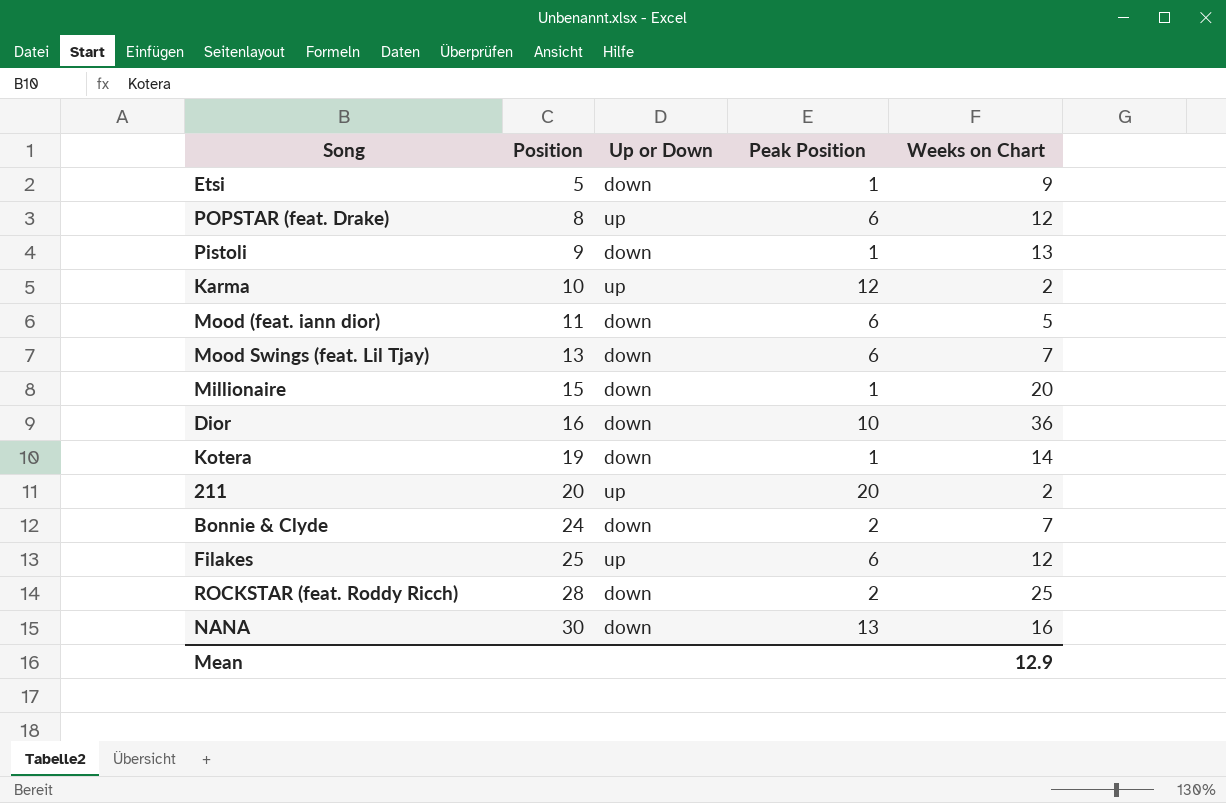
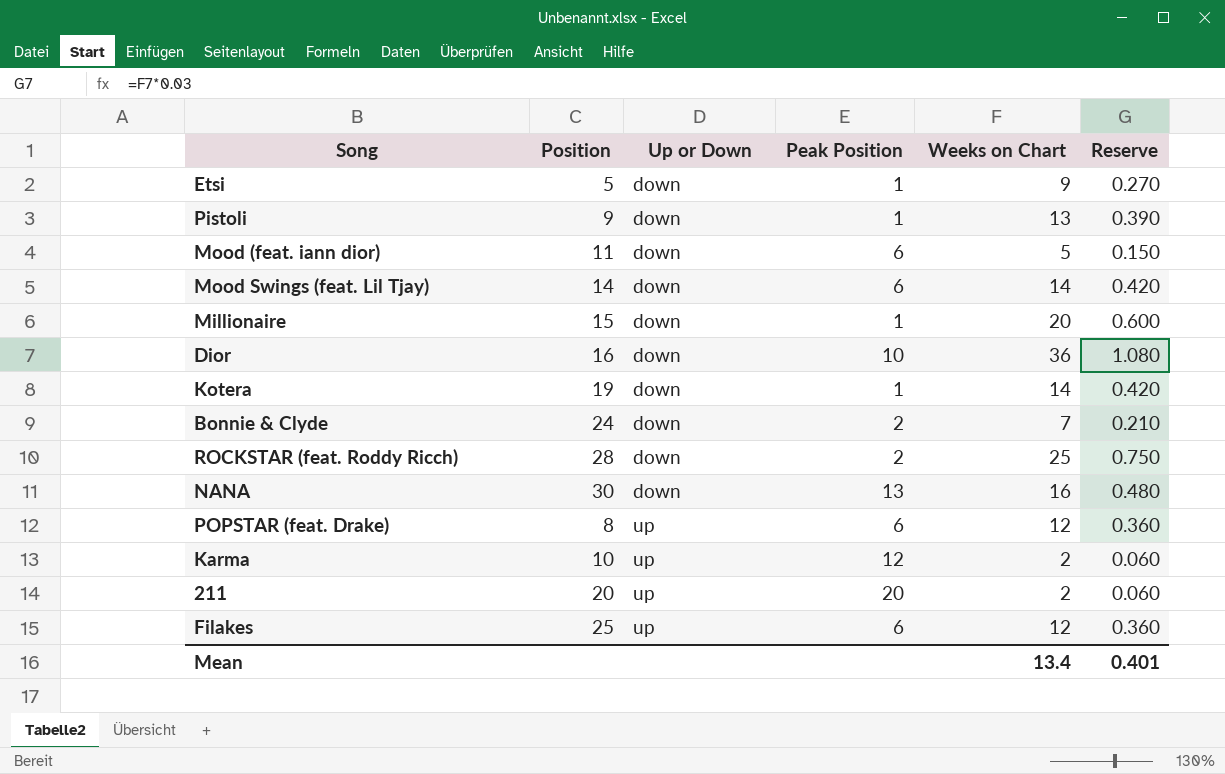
row order: Position ascending -> Up or Down ascending
column Reserve | formula: none -> [Weeks on Chart] * 0.03
Mood Swings (feat. Lil Tjay) | Position: 13 -> 14
Mood Swings (feat. Lil Tjay) | Weeks on Chart: 7 -> 14
Mean | Weeks on Chart: 12.9 -> 13.4

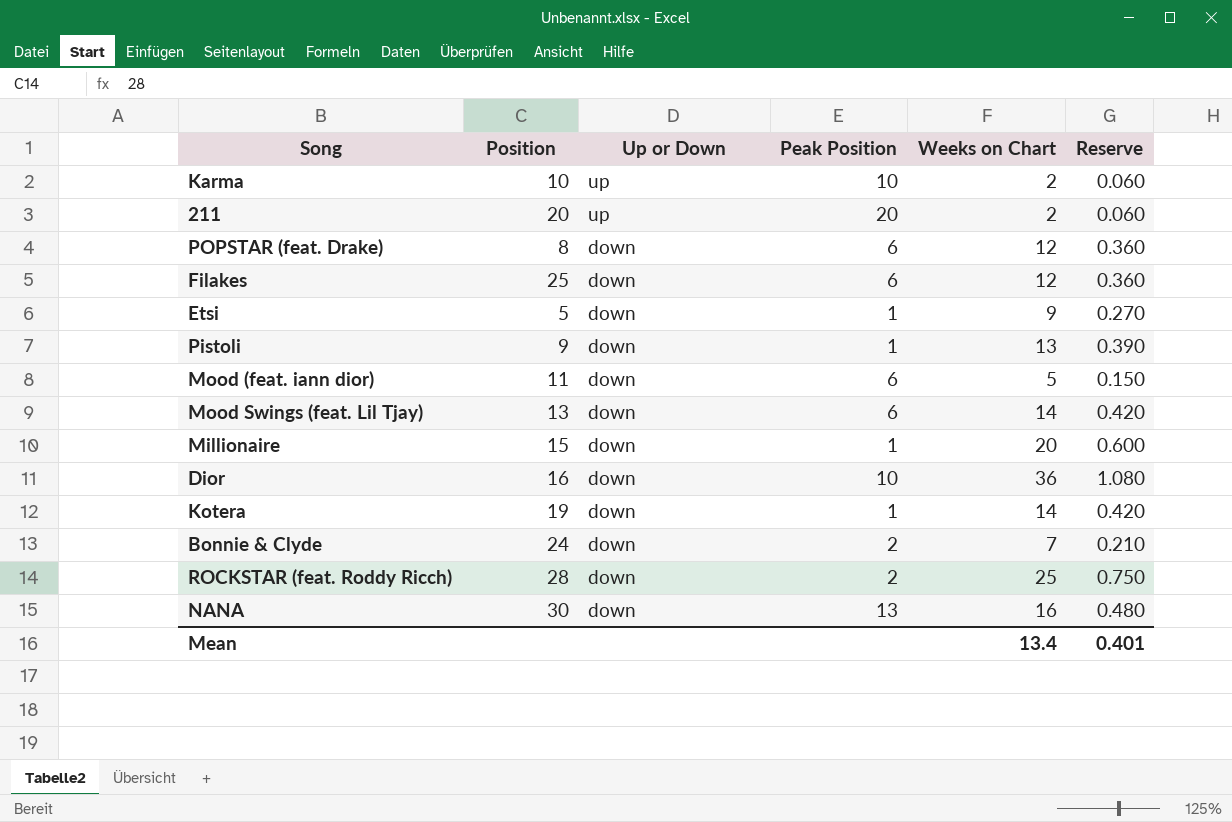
row order: Up or Down ascending -> Up or Down descending
Karma | Peak Position: 12 -> 10
POPSTAR (feat. Drake) | Up or Down: up -> down
Filakes | Up or Down: up -> down
Mood Swings (feat. Lil Tjay) | Position: 14 -> 13

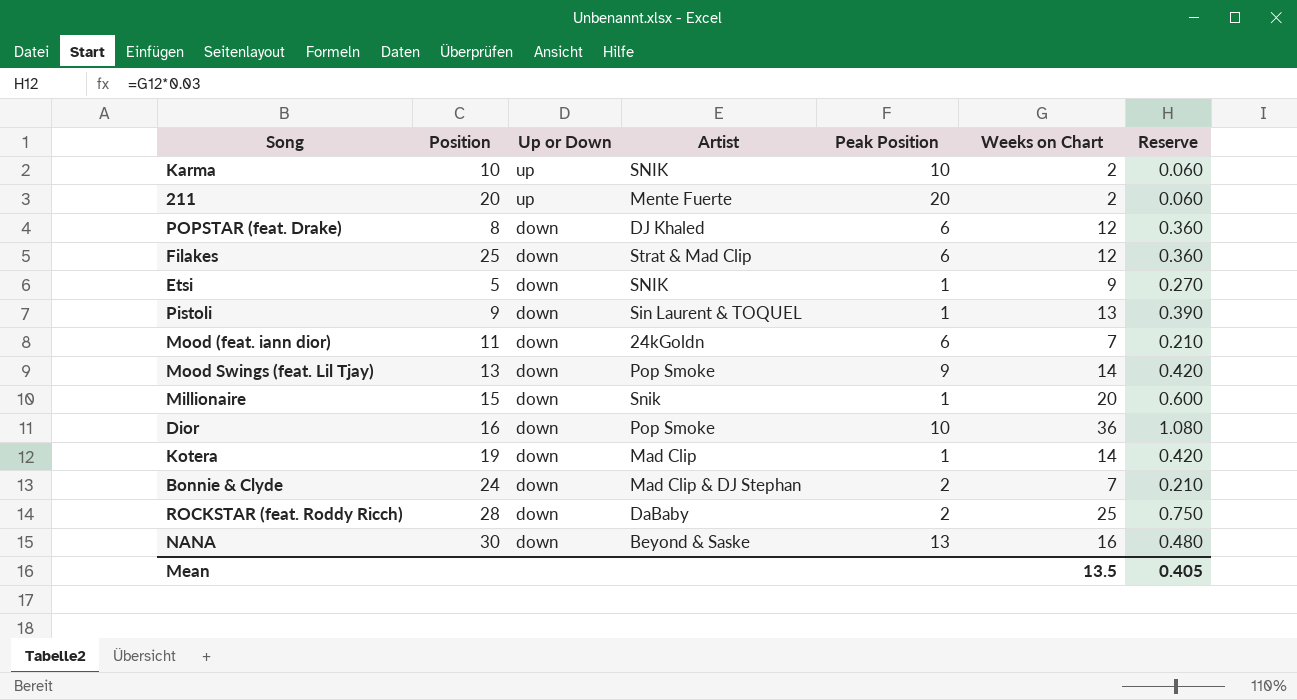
column Artist | position: none -> 4
Mood (feat. iann dior) | Weeks on Chart: 5 -> 7
Mood (feat. iann dior) | Reserve: 0.150 -> 0.210
Mood Swings (feat. Lil Tjay) | Peak Position: 6 -> 9
Mean | Weeks on Chart: 13.4 -> 13.5
Mean | Reserve: 0.401 -> 0.405

